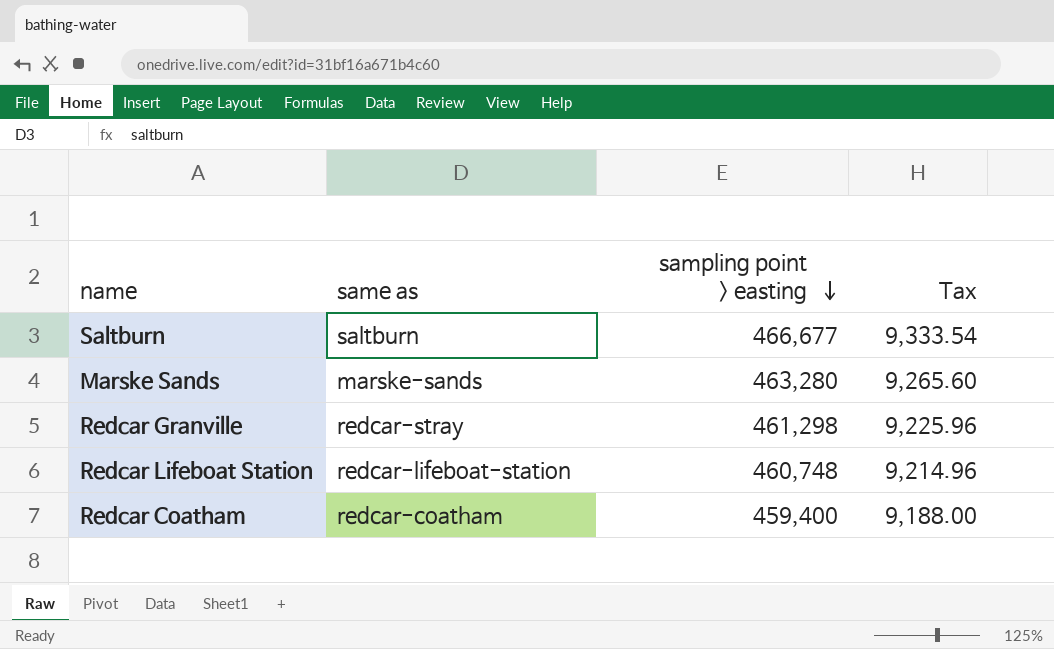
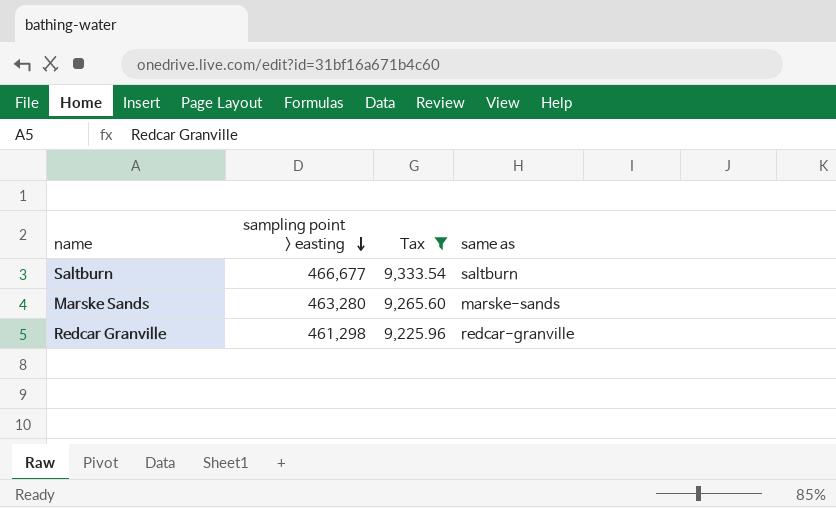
filter: none -> Tax >= 9,225.96
column same as | position: 2 -> 4
Redcar Granville | same as: redcar-stray -> redcar-granville

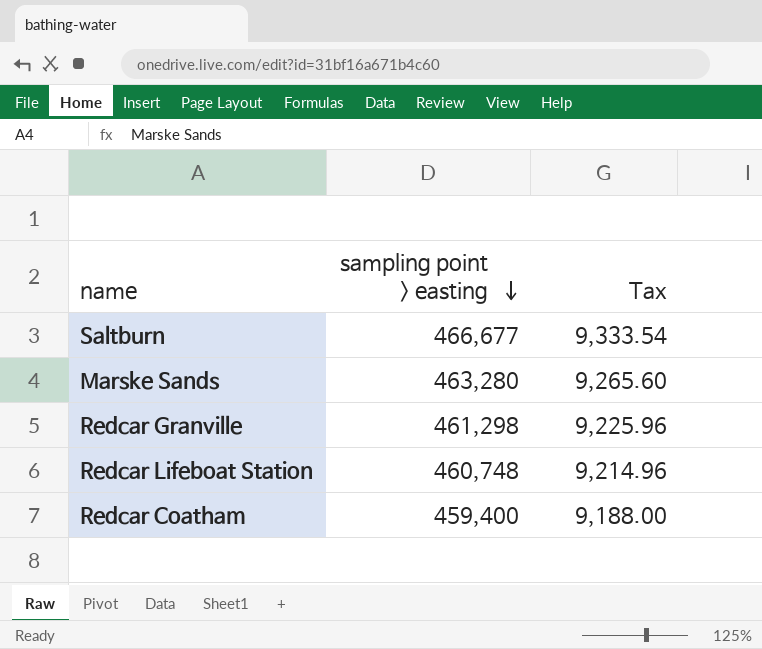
filter: Tax >= 9,225.96 -> none
column same as | position: 4 -> none

